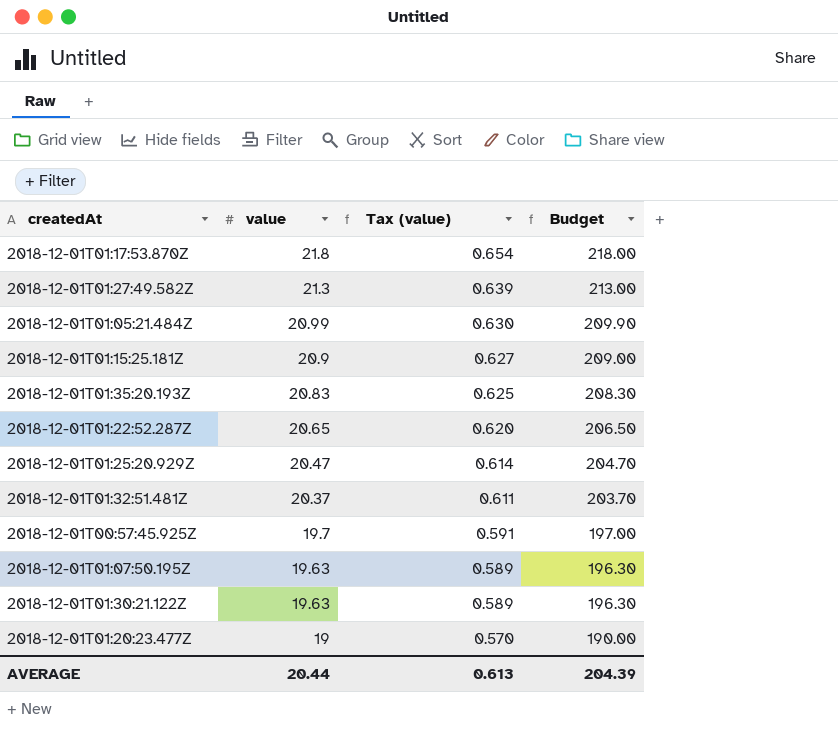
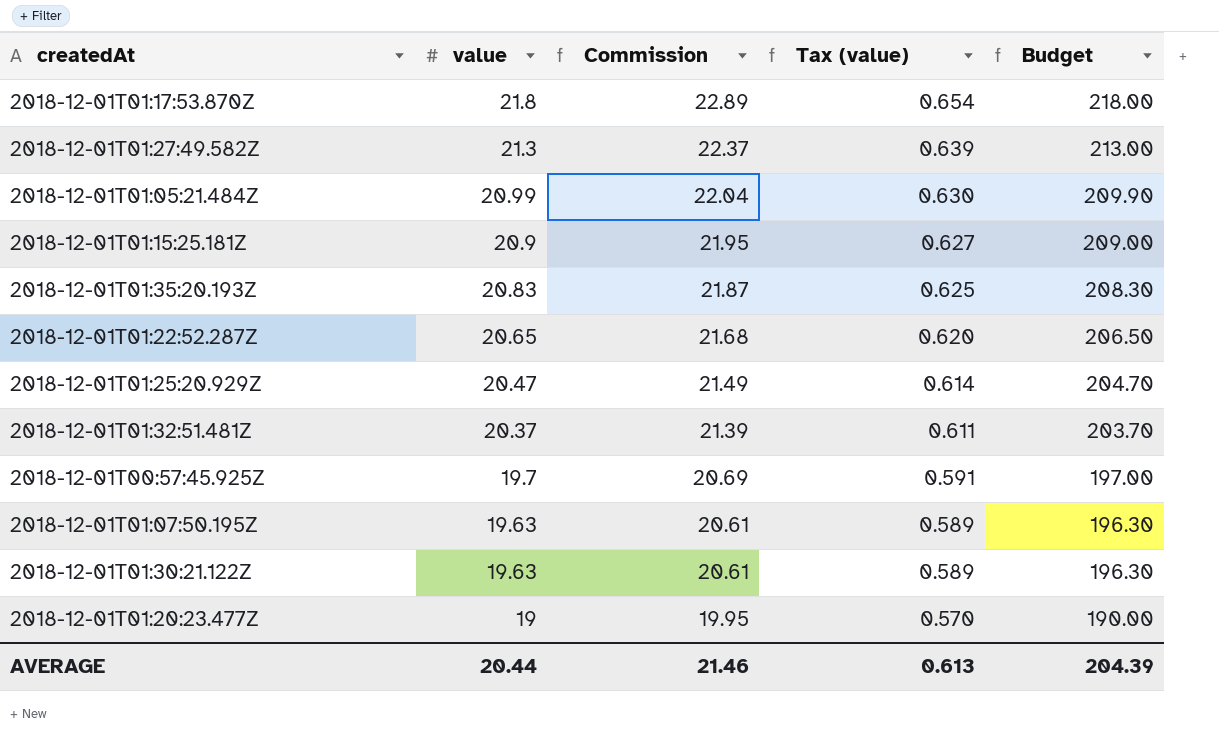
column Commission | formula: none -> [value] * 1.05

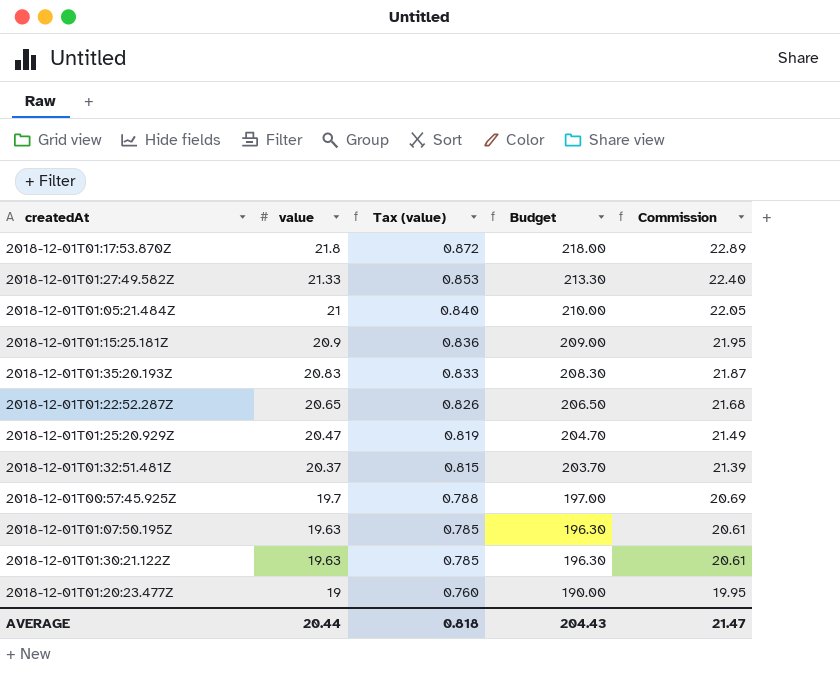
column Tax (value) | formula: [value] * 0.03 -> [value] * 0.04
column Commission | position: 3 -> 5
2018-12-01T01:27:49.582Z | value: 21.3 -> 21.33
2018-12-01T01:27:49.582Z | Budget: 213.00 -> 213.30
2018-12-01T01:27:49.582Z | Commission: 22.37 -> 22.40
2018-12-01T01:05:21.484Z | value: 20.99 -> 21
2018-12-01T01:05:21.484Z | Budget: 209.90 -> 210.00
2018-12-01T01:05:21.484Z | Commission: 22.04 -> 22.05
AVERAGE | Tax (value): 0.613 -> 0.818
AVERAGE | Budget: 204.39 -> 204.43
AVERAGE | Commission: 21.46 -> 21.47

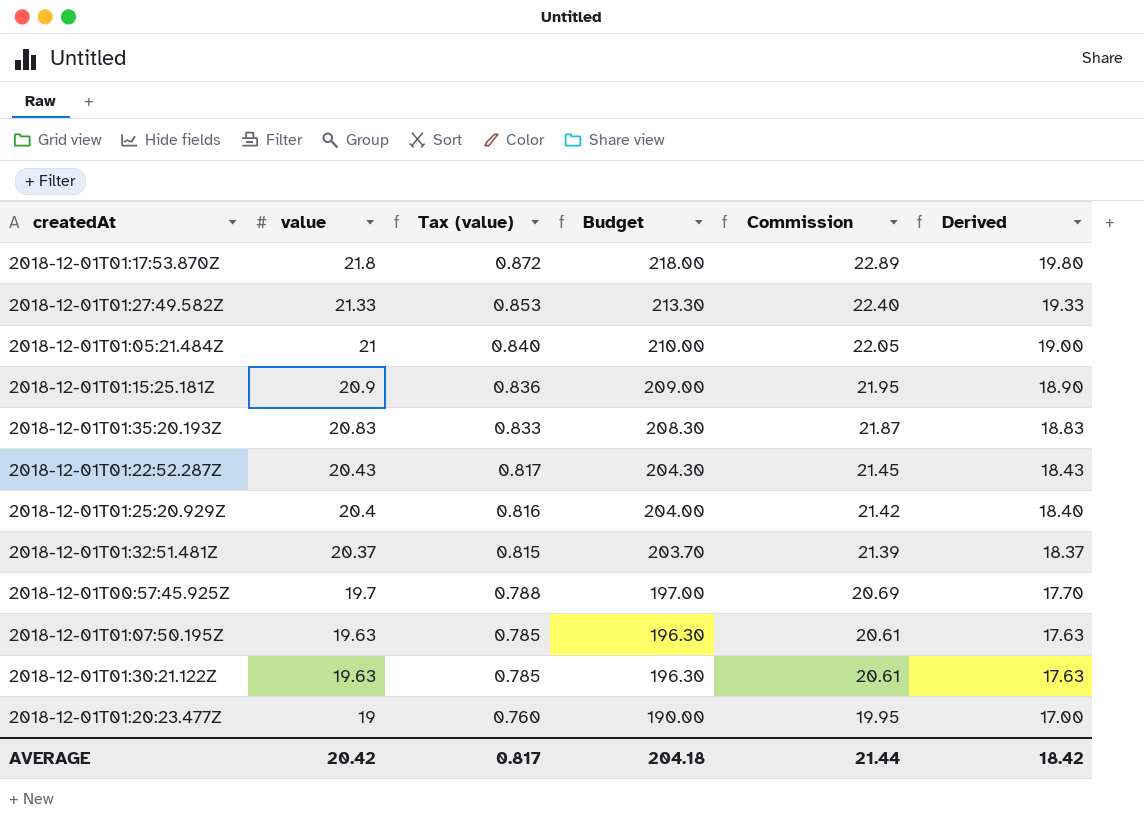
column Derived | formula: none -> [value] - 2
2018-12-01T01:22:52.287Z | value: 20.65 -> 20.43
2018-12-01T01:22:52.287Z | Tax (value): 0.826 -> 0.817
2018-12-01T01:22:52.287Z | Budget: 206.50 -> 204.30
2018-12-01T01:22:52.287Z | Commission: 21.68 -> 21.45
2018-12-01T01:25:20.929Z | value: 20.47 -> 20.4
2018-12-01T01:25:20.929Z | Tax (value): 0.819 -> 0.816
2018-12-01T01:25:20.929Z | Budget: 204.70 -> 204.00
2018-12-01T01:25:20.929Z | Commission: 21.49 -> 21.42
AVERAGE | value: 20.44 -> 20.42
AVERAGE | Tax (value): 0.818 -> 0.817
AVERAGE | Budget: 204.43 -> 204.18
AVERAGE | Commission: 21.47 -> 21.44

